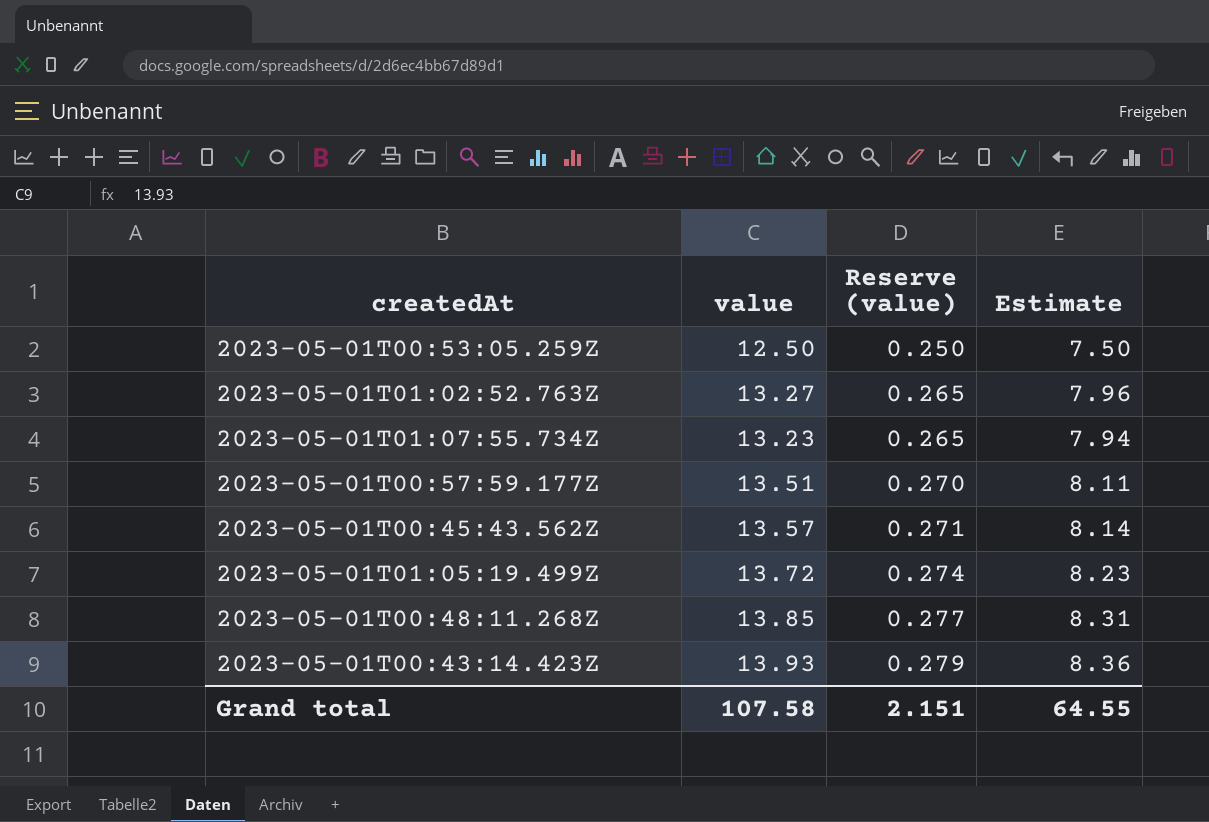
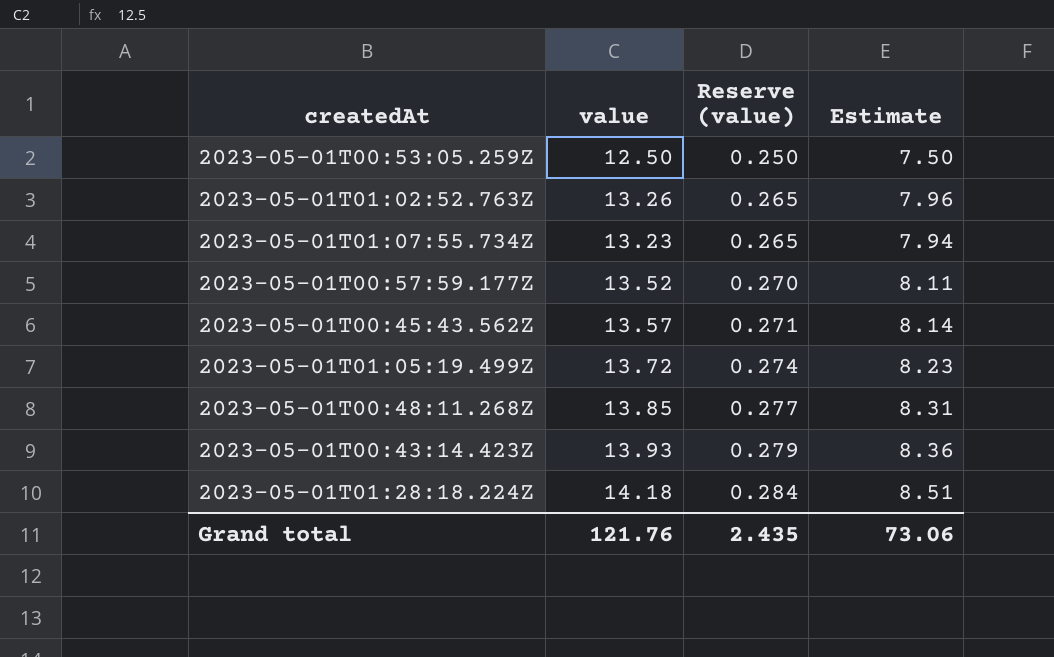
2023-05-01T01:02:52.763Z | value: 13.27 -> 13.26
2023-05-01T00:57:59.177Z | value: 13.51 -> 13.52
row 2023-05-01T01:28:18.224Z: none -> 14.18 | 0.284 | 8.51
Grand total | value: 107.58 -> 121.76
Grand total | Reserve (value): 2.151 -> 2.435
Grand total | Estimate: 64.55 -> 73.06

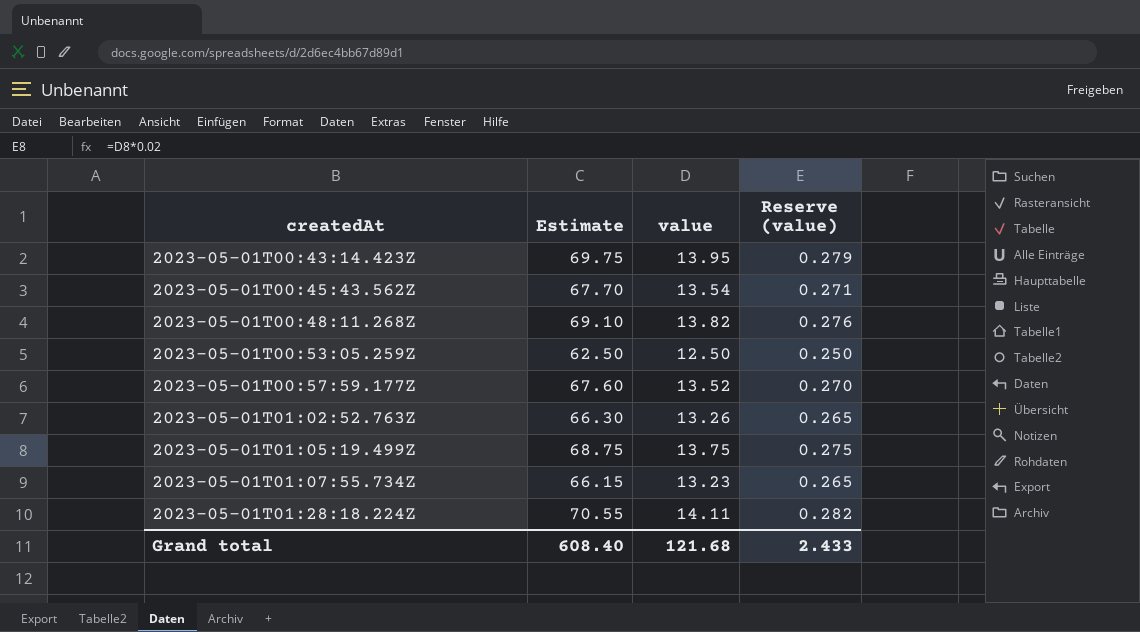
row order: Reserve (value) ascending -> createdAt ascending
column Estimate | formula: [value] * 0.6 -> [value] * 5
column Estimate | position: 4 -> 2
2023-05-01T00:43:14.423Z | value: 13.93 -> 13.95
2023-05-01T00:45:43.562Z | value: 13.57 -> 13.54
2023-05-01T00:48:11.268Z | value: 13.85 -> 13.82
2023-05-01T00:48:11.268Z | Reserve (value): 0.277 -> 0.276
2023-05-01T01:05:19.499Z | value: 13.72 -> 13.75
2023-05-01T01:05:19.499Z | Reserve (value): 0.274 -> 0.275
2023-05-01T01:28:18.224Z | value: 14.18 -> 14.11
2023-05-01T01:28:18.224Z | Reserve (value): 0.284 -> 0.282
Grand total | Estimate: 73.06 -> 608.40
Grand total | value: 121.76 -> 121.68
Grand total | Reserve (value): 2.435 -> 2.433

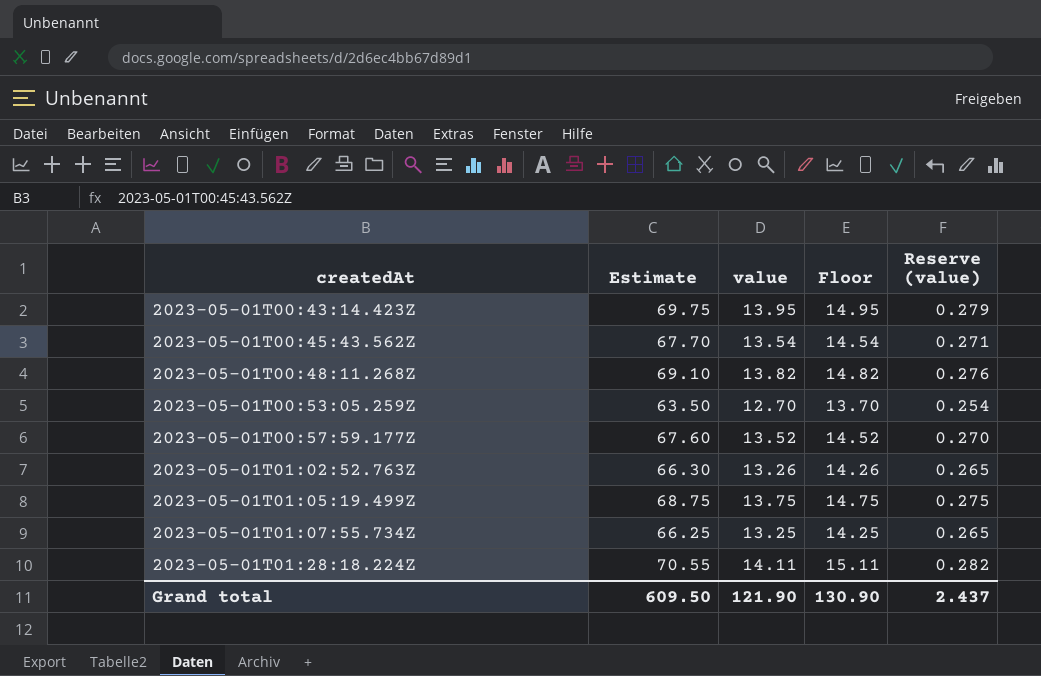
column Floor | formula: none -> [value] + 1
2023-05-01T00:53:05.259Z | Estimate: 62.50 -> 63.50
2023-05-01T00:53:05.259Z | value: 12.50 -> 12.70
2023-05-01T00:53:05.259Z | Reserve (value): 0.250 -> 0.254
2023-05-01T01:07:55.734Z | Estimate: 66.15 -> 66.25
2023-05-01T01:07:55.734Z | value: 13.23 -> 13.25
Grand total | Estimate: 608.40 -> 609.50
Grand total | value: 121.68 -> 121.90
Grand total | Reserve (value): 2.433 -> 2.437

